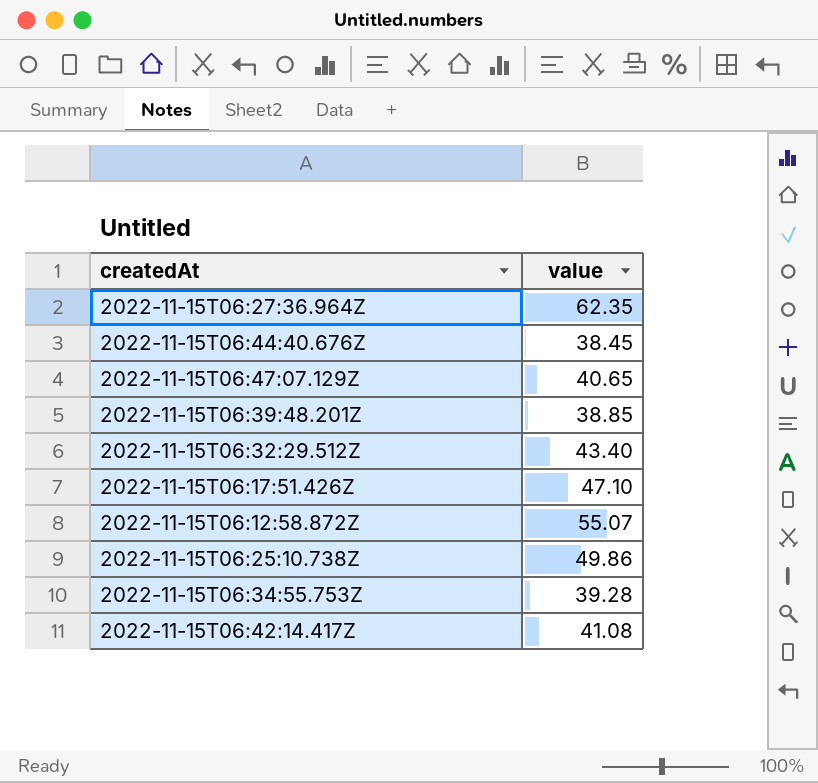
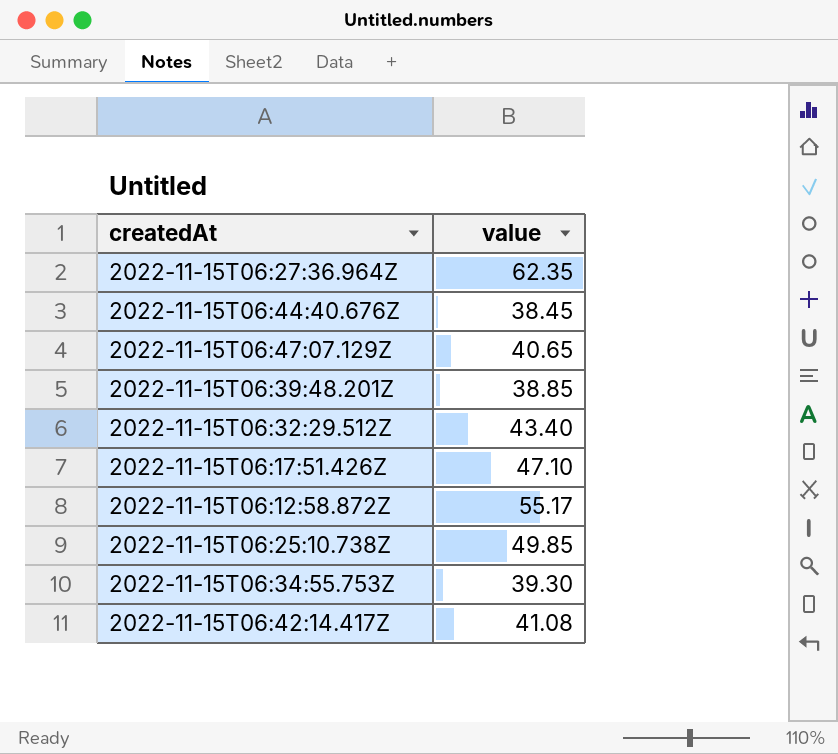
2022-11-15T06:12:58.872Z | value: 55.07 -> 55.17
2022-11-15T06:25:10.738Z | value: 49.86 -> 49.85
2022-11-15T06:34:55.753Z | value: 39.28 -> 39.30

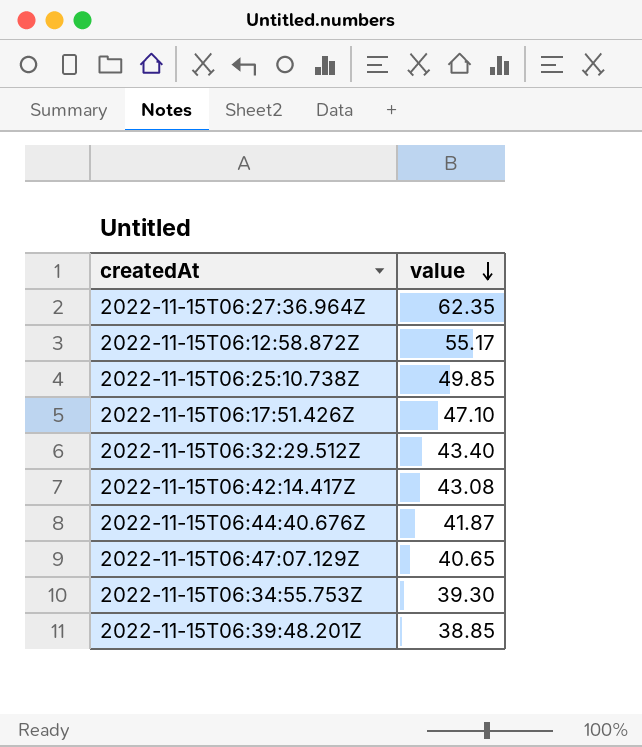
row order: none -> value descending
2022-11-15T06:42:14.417Z | value: 41.08 -> 43.08
2022-11-15T06:44:40.676Z | value: 38.45 -> 41.87

